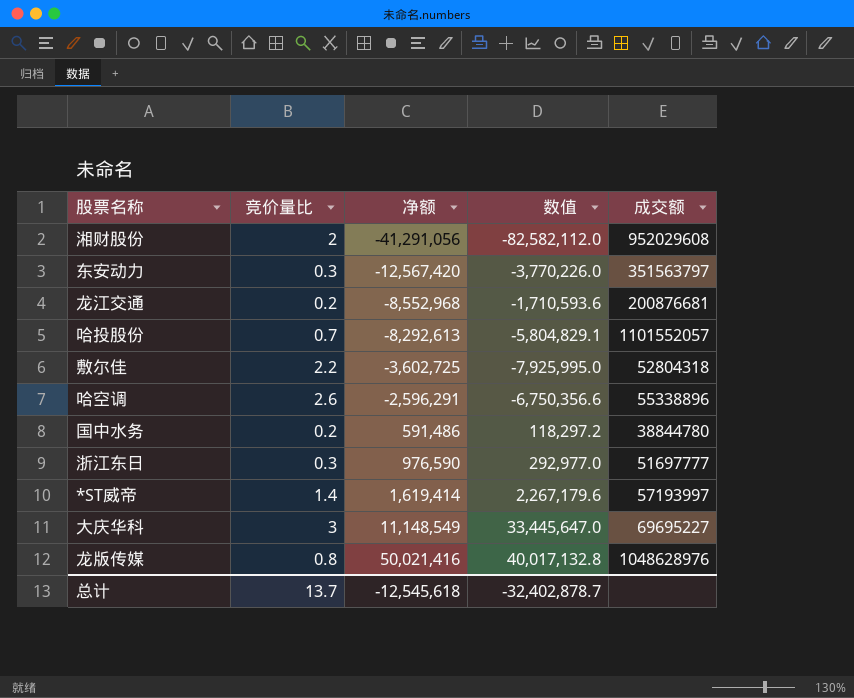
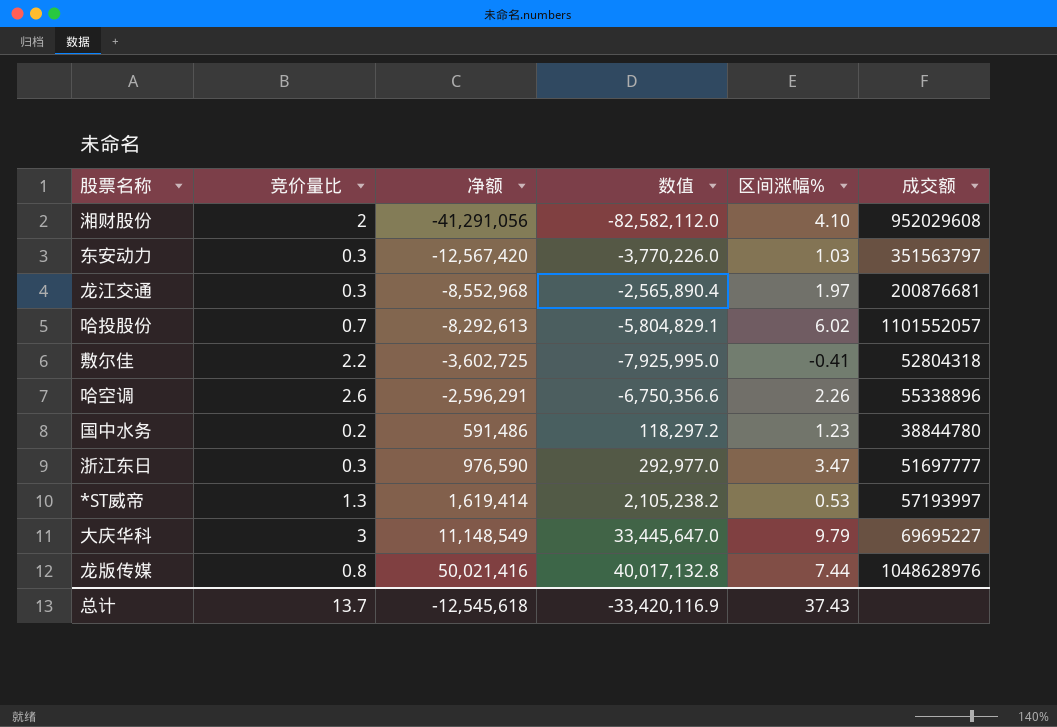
column 区间涨幅% | position: none -> 5
龙江交通 | 竞价量比: 0.2 -> 0.3
龙江交通 | 数值: -1,710,593.6 -> -2,565,890.4
*ST威帝 | 竞价量比: 1.4 -> 1.3
*ST威帝 | 数值: 2,267,179.6 -> 2,105,238.2
总计 | 数值: -32,402,878.7 -> -33,420,116.9

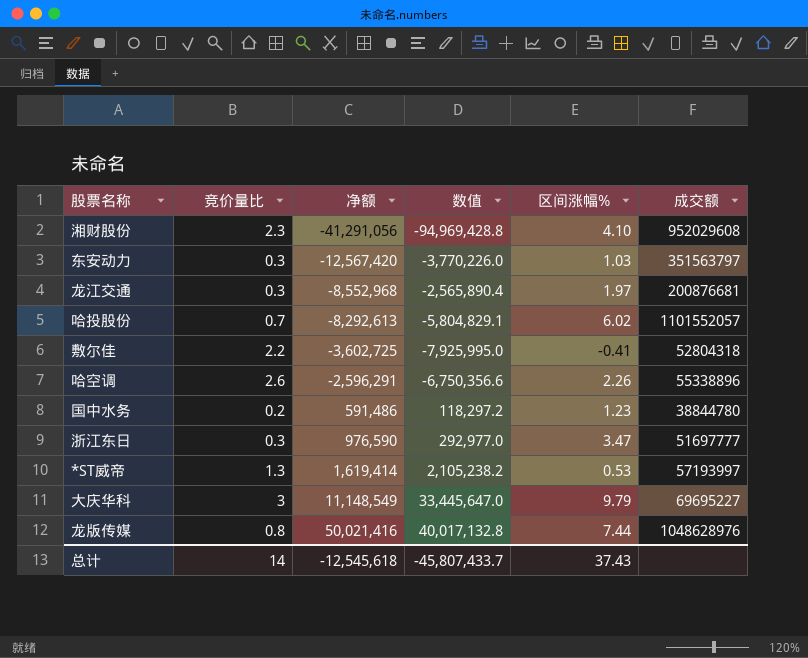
湘财股份 | 竞价量比: 2 -> 2.3
湘财股份 | 数值: -82,582,112.0 -> -94,969,428.8
总计 | 竞价量比: 13.7 -> 14
总计 | 数值: -33,420,116.9 -> -45,807,433.7

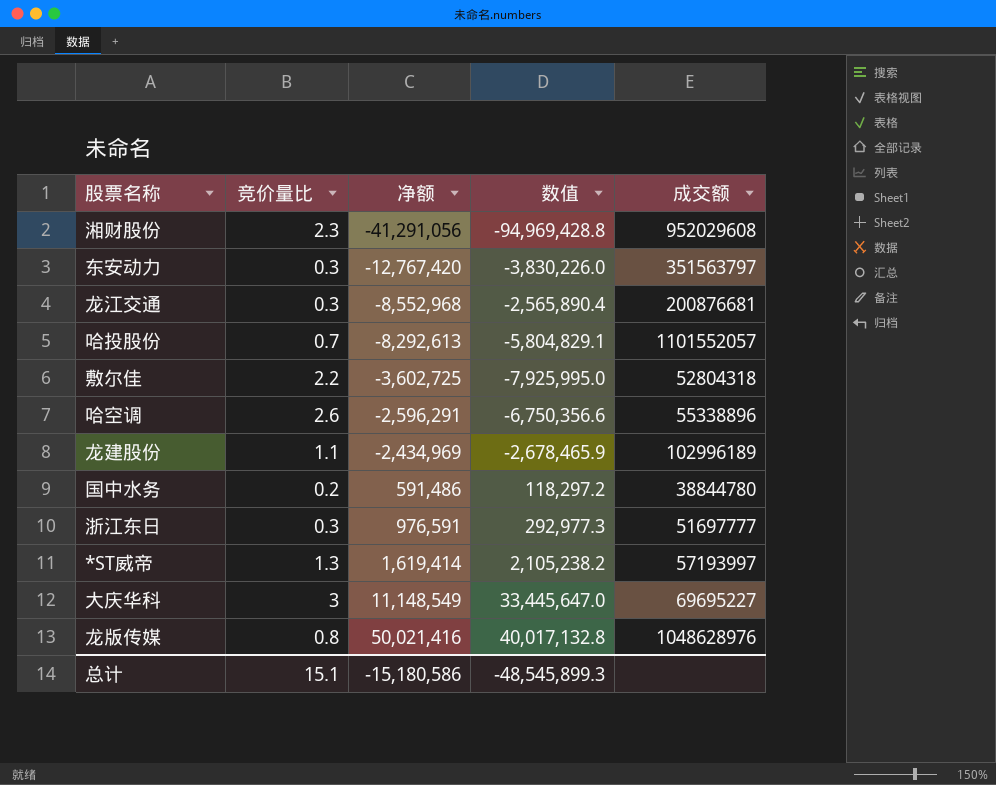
column 区间涨幅% | position: 5 -> none
东安动力 | 净额: -12,567,420 -> -12,767,420
东安动力 | 数值: -3,770,226.0 -> -3,830,226.0
row 龙建股份: none -> 1.1 | -2,434,969 | -2,678,465.9 | 102996189
浙江东日 | 净额: 976,590 -> 976,591
浙江东日 | 数值: 292,977.0 -> 292,977.3
总计 | 竞价量比: 14 -> 15.1
总计 | 净额: -12,545,618 -> -15,180,586
总计 | 数值: -45,807,433.7 -> -48,545,899.3

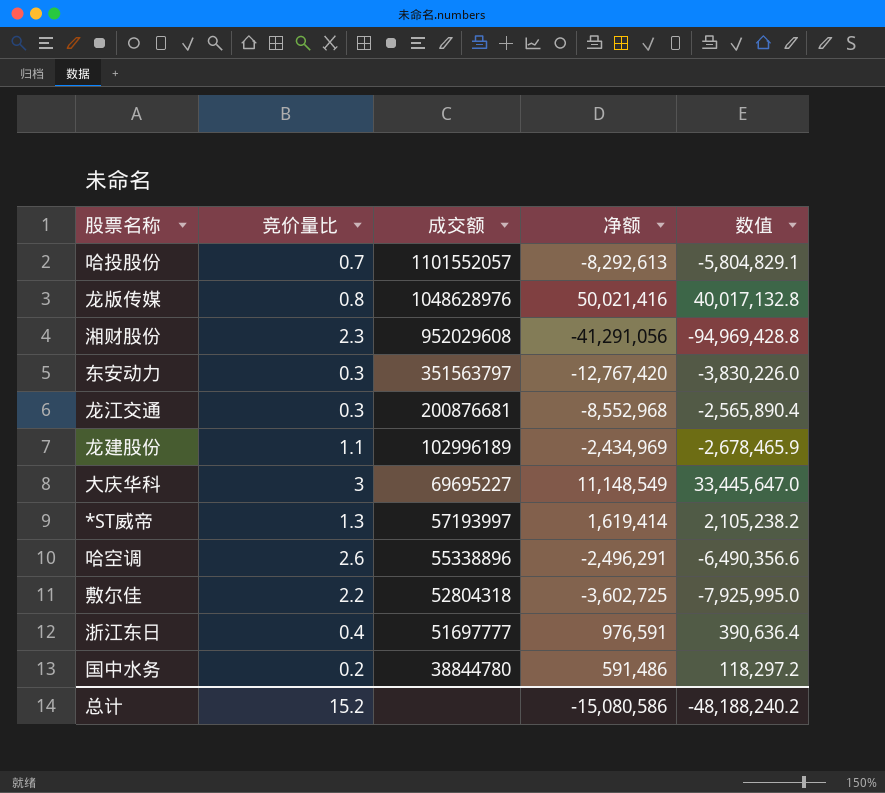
row order: 净额 ascending -> 成交额 descending
column 成交额 | position: 5 -> 3
哈空调 | 净额: -2,596,291 -> -2,496,291
哈空调 | 数值: -6,750,356.6 -> -6,490,356.6
浙江东日 | 竞价量比: 0.3 -> 0.4
浙江东日 | 数值: 292,977.3 -> 390,636.4
总计 | 竞价量比: 15.1 -> 15.2
总计 | 净额: -15,180,586 -> -15,080,586
总计 | 数值: -48,545,899.3 -> -48,188,240.2

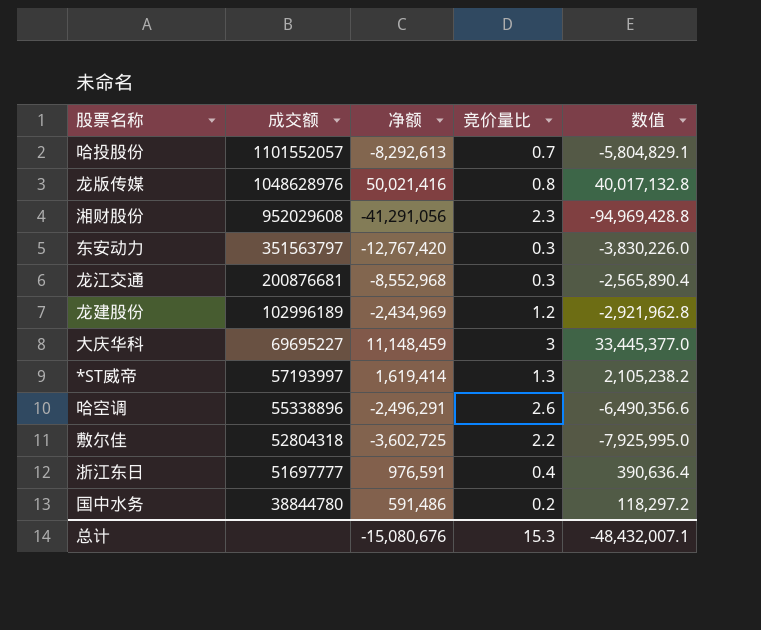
column 竞价量比 | position: 2 -> 4
龙建股份 | 竞价量比: 1.1 -> 1.2
龙建股份 | 数值: -2,678,465.9 -> -2,921,962.8
大庆华科 | 净额: 11,148,549 -> 11,148,459
大庆华科 | 数值: 33,445,647.0 -> 33,445,377.0
总计 | 净额: -15,080,586 -> -15,080,676
总计 | 竞价量比: 15.2 -> 15.3
总计 | 数值: -48,188,240.2 -> -48,432,007.1

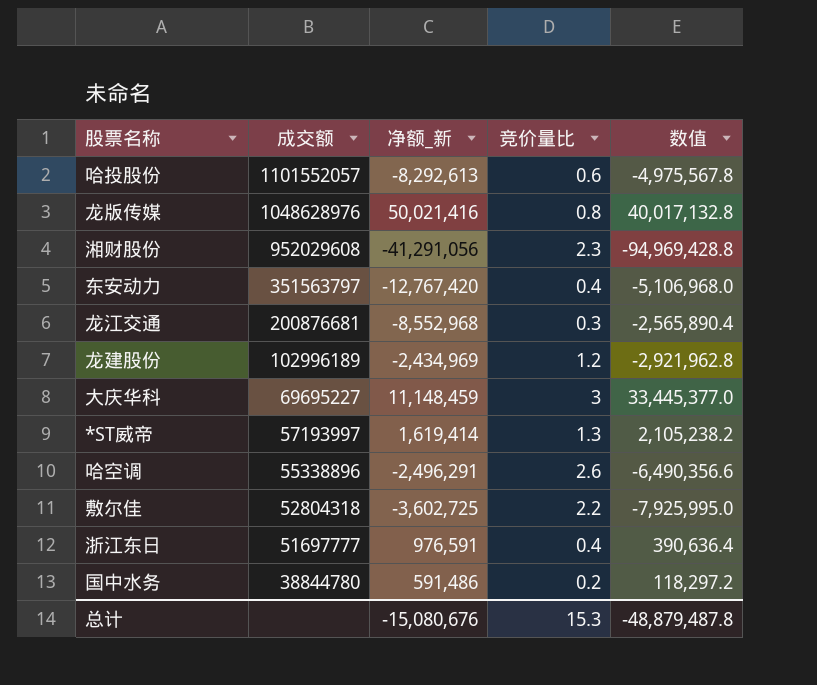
column name: 净额 -> 净额_新
哈投股份 | 竞价量比: 0.7 -> 0.6
哈投股份 | 数值: -5,804,829.1 -> -4,975,567.8
东安动力 | 竞价量比: 0.3 -> 0.4
东安动力 | 数值: -3,830,226.0 -> -5,106,968.0
总计 | 数值: -48,432,007.1 -> -48,879,487.8

